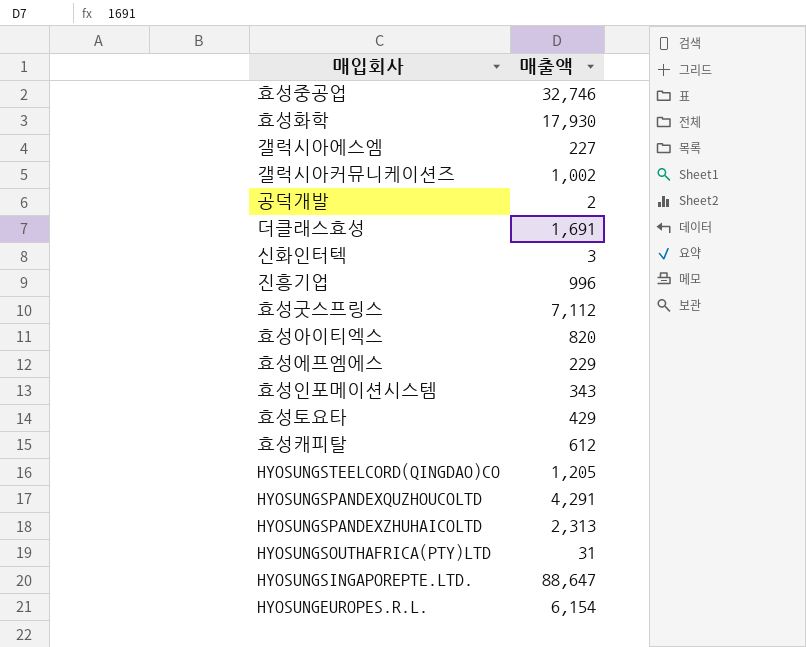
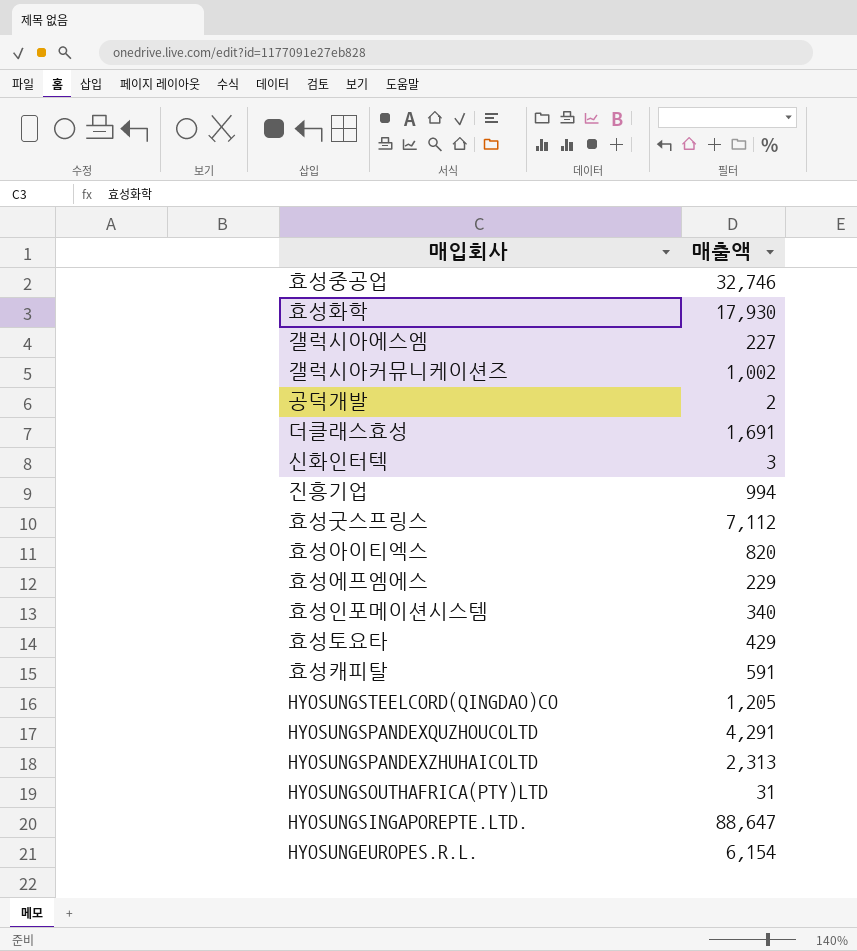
진흥기업 | 매출액: 996 -> 994
효성인포메이션시스템 | 매출액: 343 -> 340
효성캐피탈 | 매출액: 612 -> 591

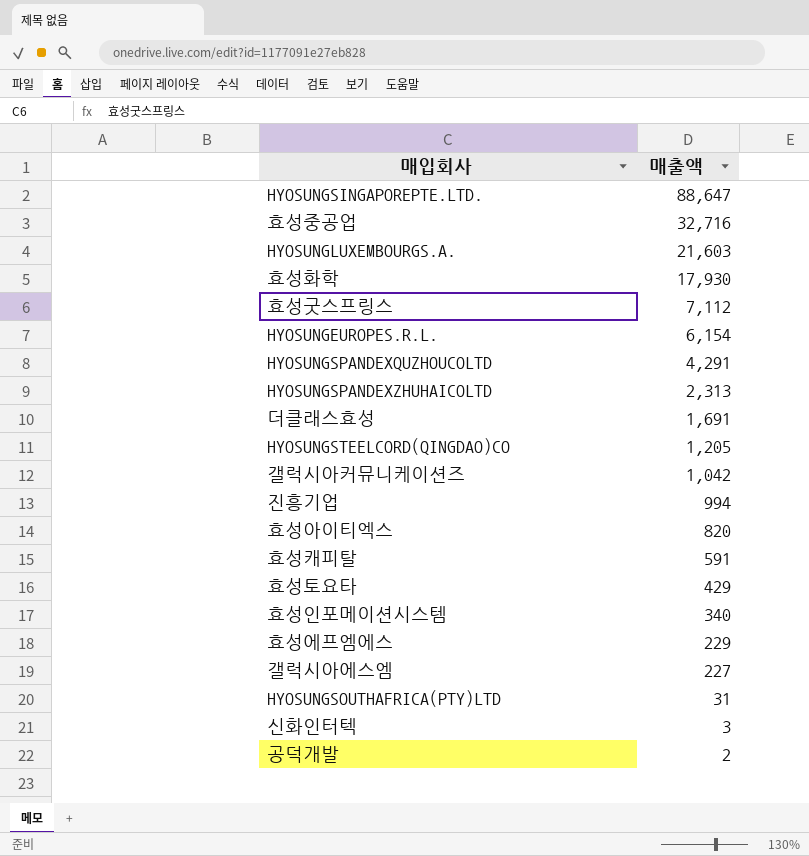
row order: none -> 매출액 descending
효성중공업 | 매출액: 32,746 -> 32,716
row HYOSUNGLUXEMBOURGS.A.: none -> 21,603
갤럭시아커뮤니케이션즈 | 매출액: 1,002 -> 1,042

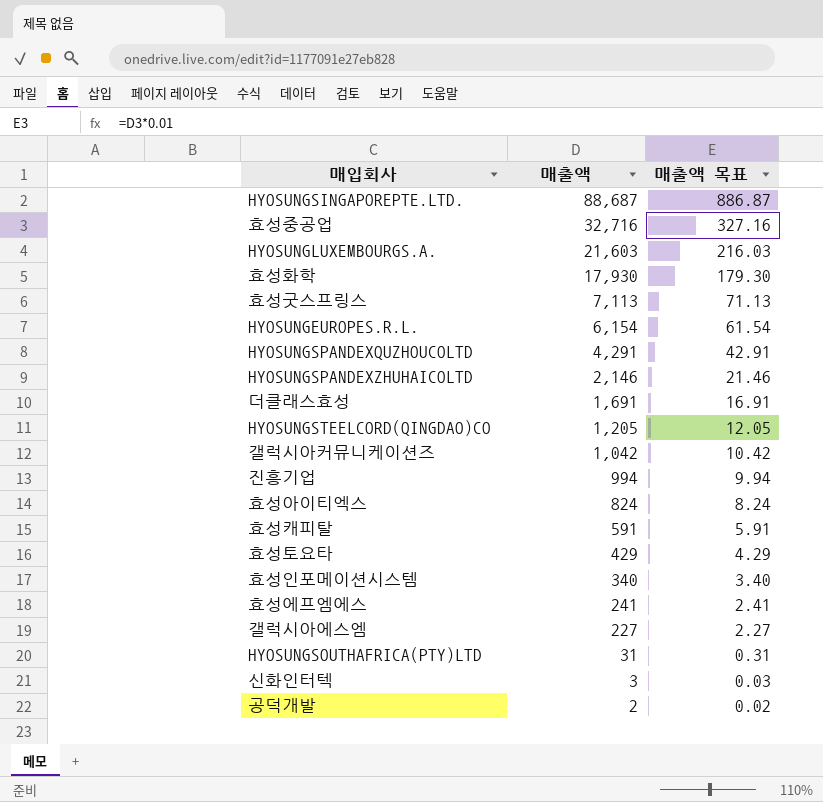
column 매출액 목표 | formula: none -> [매출액] * 0.01
HYOSUNGSINGAPOREPTE.LTD. | 매출액: 88,647 -> 88,687
효성굿스프링스 | 매출액: 7,112 -> 7,113
HYOSUNGSPANDEXZHUHAICOLTD | 매출액: 2,313 -> 2,146
효성아이티엑스 | 매출액: 820 -> 824
효성에프엠에스 | 매출액: 229 -> 241

